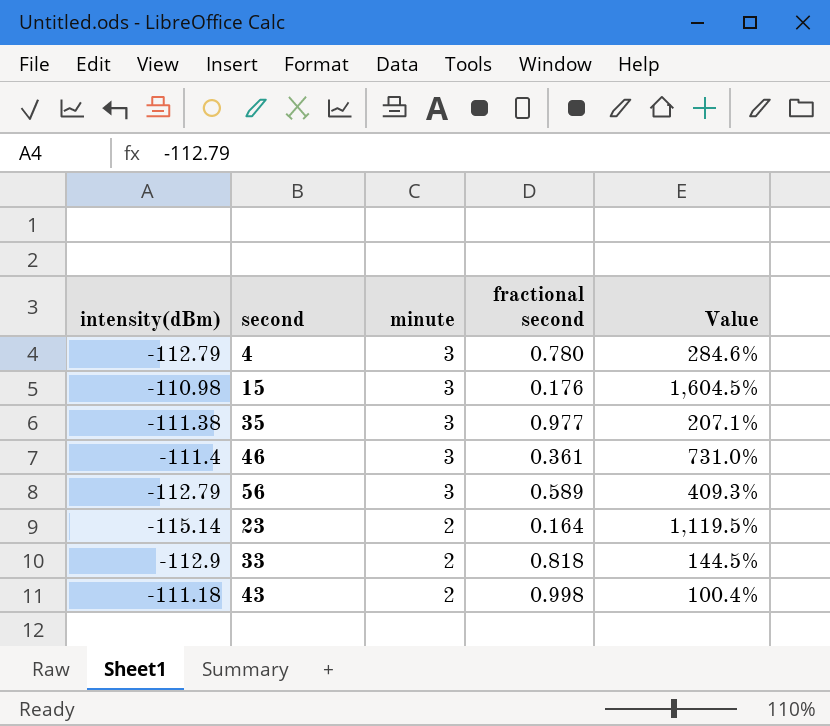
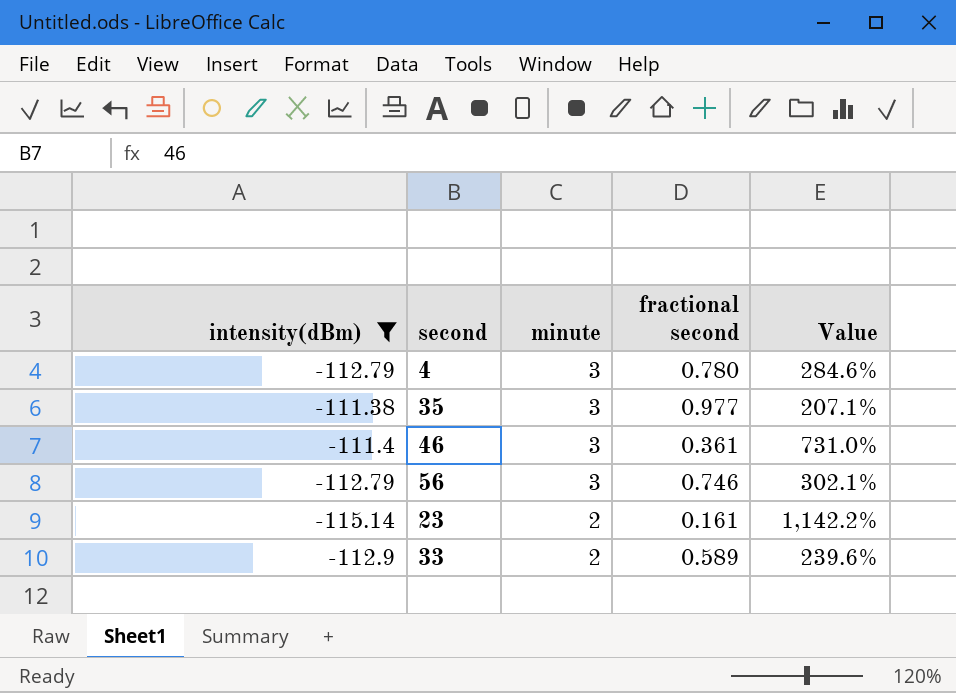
filter: none -> intensity(dBm) <= -111.38
56 | fractional second: 0.589 -> 0.746
56 | Value: 409.3% -> 302.1%
23 | fractional second: 0.164 -> 0.161
23 | Value: 1,119.5% -> 1,142.2%
33 | fractional second: 0.818 -> 0.589
33 | Value: 144.5% -> 239.6%

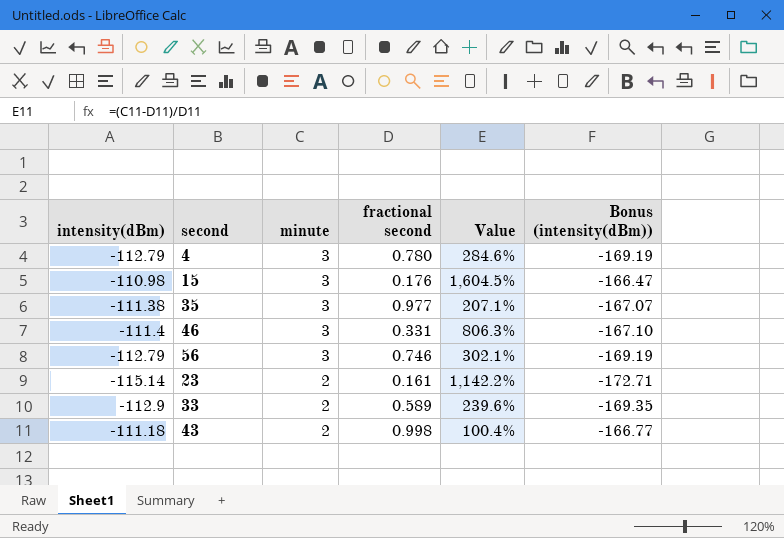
filter: intensity(dBm) <= -111.38 -> none
column Bonus (intensity(dBm)) | formula: none -> [intensity(dBm)] * 1.5
46 | fractional second: 0.361 -> 0.331
46 | Value: 731.0% -> 806.3%

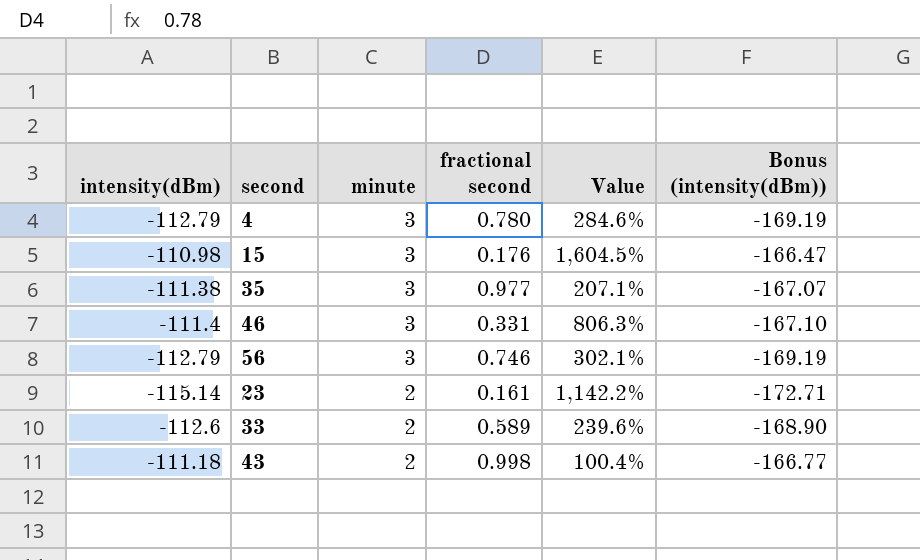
33 | intensity(dBm): -112.9 -> -112.6
33 | Bonus (intensity(dBm)): -169.35 -> -168.90

